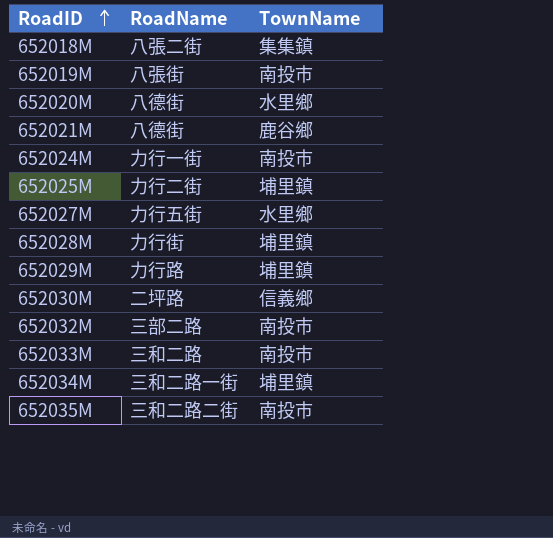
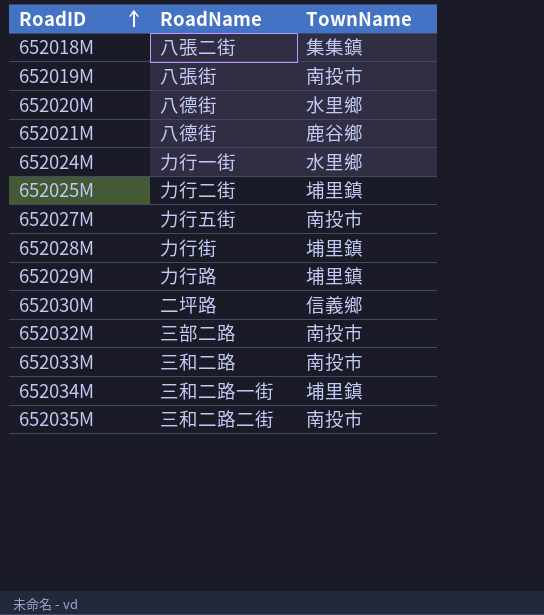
652024M | TownName: 南投市 -> 水里鄉
652027M | TownName: 水里鄉 -> 南投市

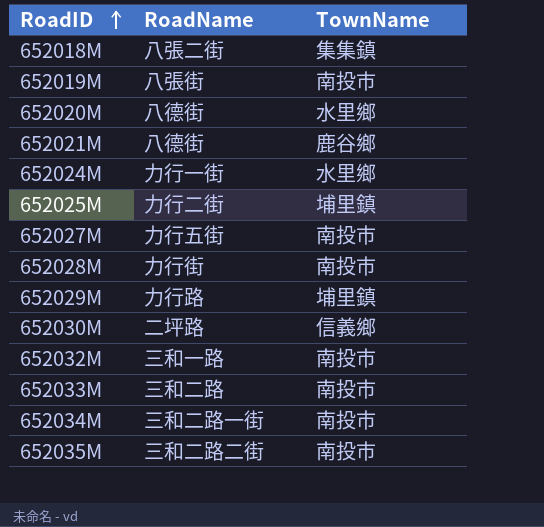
652028M | TownName: 埔里鎮 -> 南投市
652032M | RoadName: 三部二路 -> 三和一路
652034M | TownName: 埔里鎮 -> 南投市

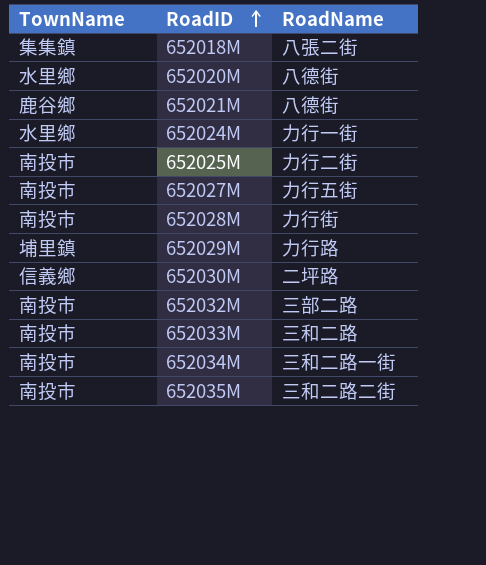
column TownName | position: 3 -> 1
row 652019M: 八張街 | 南投市 -> none
652025M | TownName: 埔里鎮 -> 南投市
652032M | RoadName: 三和一路 -> 三部二路

